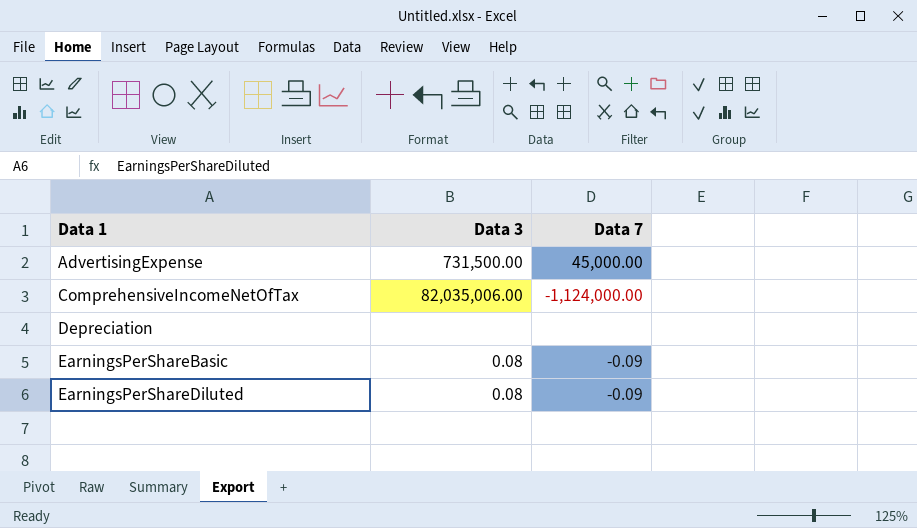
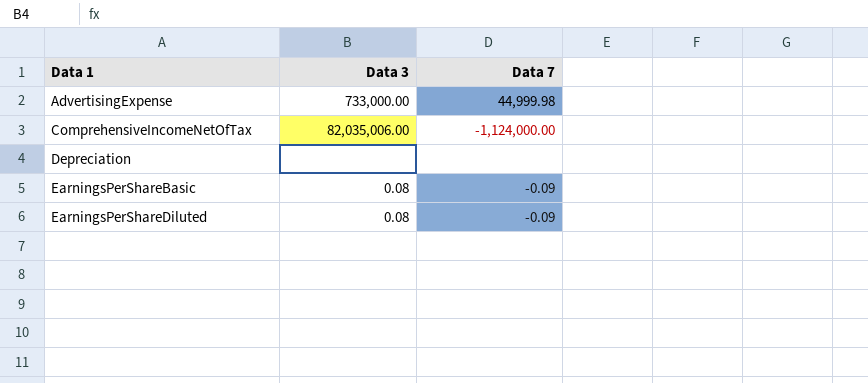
AdvertisingExpense | Data 3: 731,500.00 -> 733,000.00
AdvertisingExpense | Data 7: 45,000.00 -> 44,999.98

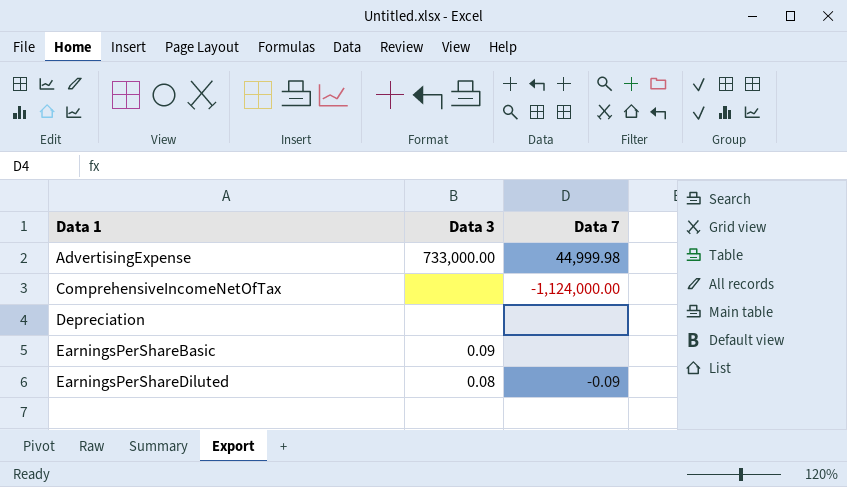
ComprehensiveIncomeNetOfTax | Data 3: 82,035,006.00 -> none
EarningsPerShareBasic | Data 3: 0.08 -> 0.09
EarningsPerShareBasic | Data 7: -0.09 -> none

